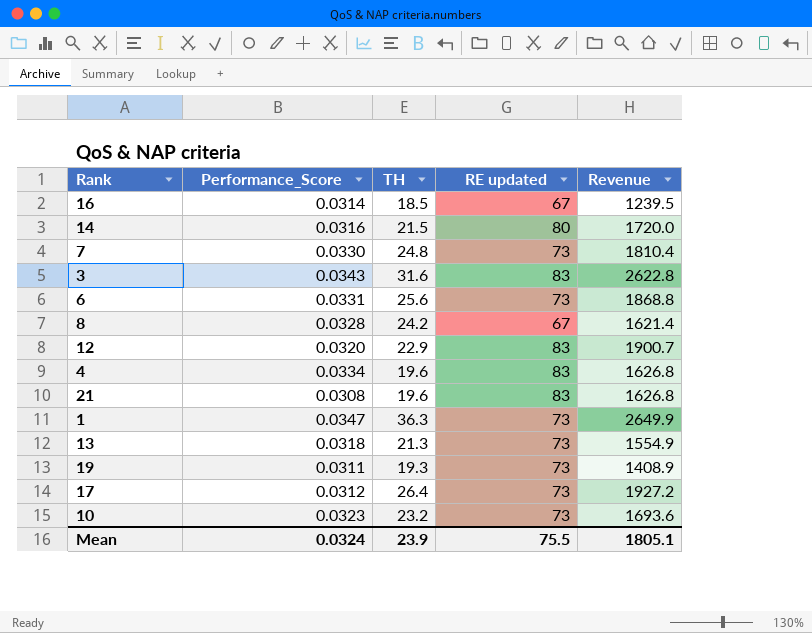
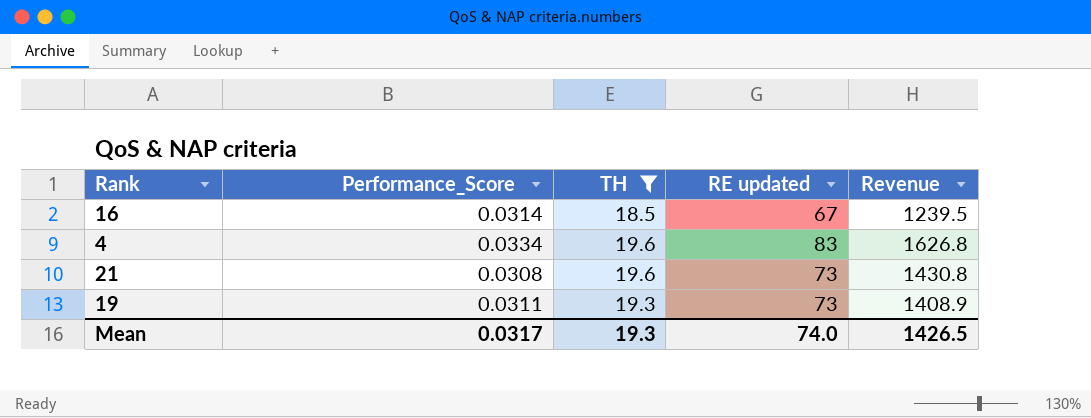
filter: none -> TH <= 19.6
21 | RE updated: 83 -> 73
21 | Revenue: 1626.8 -> 1430.8
Mean | Performance_Score: 0.0324 -> 0.0317
Mean | TH: 23.9 -> 19.3
Mean | RE updated: 75.5 -> 74.0
Mean | Revenue: 1805.1 -> 1426.5

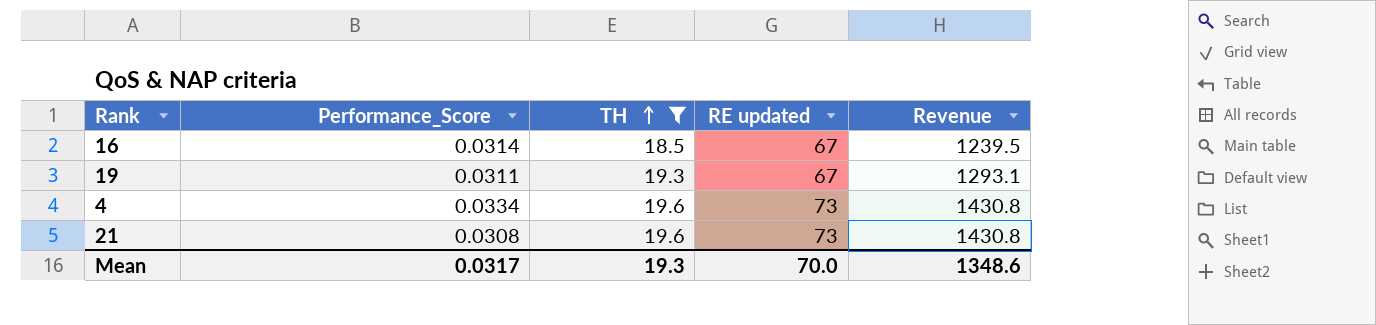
row order: none -> TH ascending
19 | RE updated: 73 -> 67
19 | Revenue: 1408.9 -> 1293.1
4 | RE updated: 83 -> 73
4 | Revenue: 1626.8 -> 1430.8
Mean | RE updated: 74.0 -> 70.0
Mean | Revenue: 1426.5 -> 1348.6

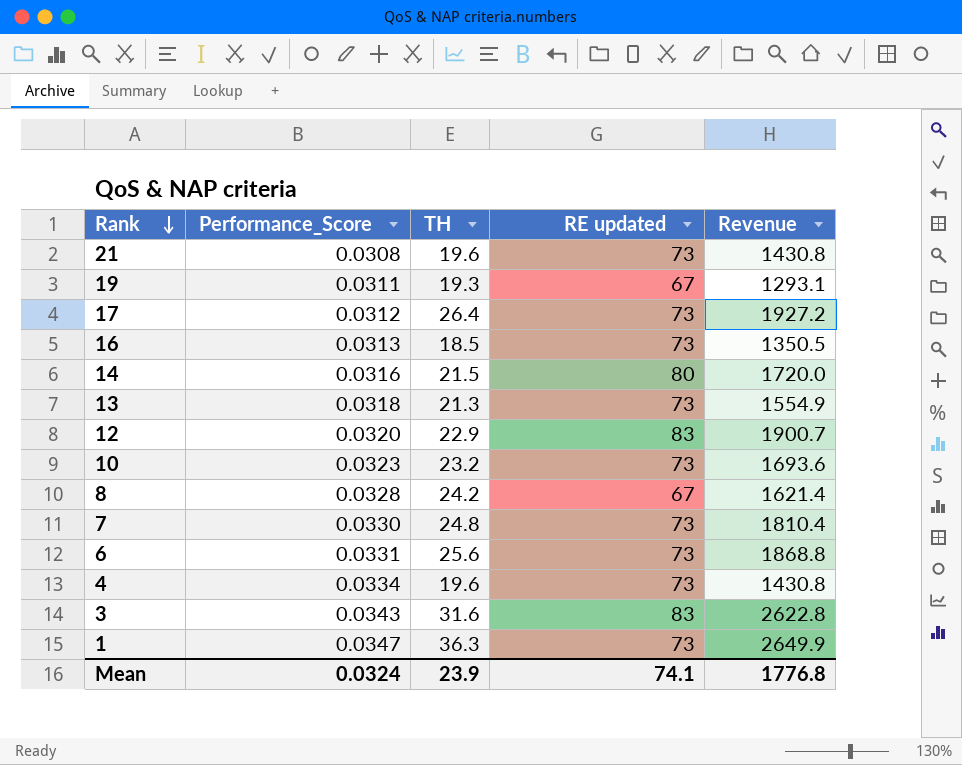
filter: TH <= 19.6 -> none
row order: TH ascending -> Rank descending
16 | Performance_Score: 0.0314 -> 0.0313
16 | RE updated: 67 -> 73
16 | Revenue: 1239.5 -> 1350.5
Mean | Performance_Score: 0.0317 -> 0.0324
Mean | TH: 19.3 -> 23.9
Mean | RE updated: 70.0 -> 74.1
Mean | Revenue: 1348.6 -> 1776.8

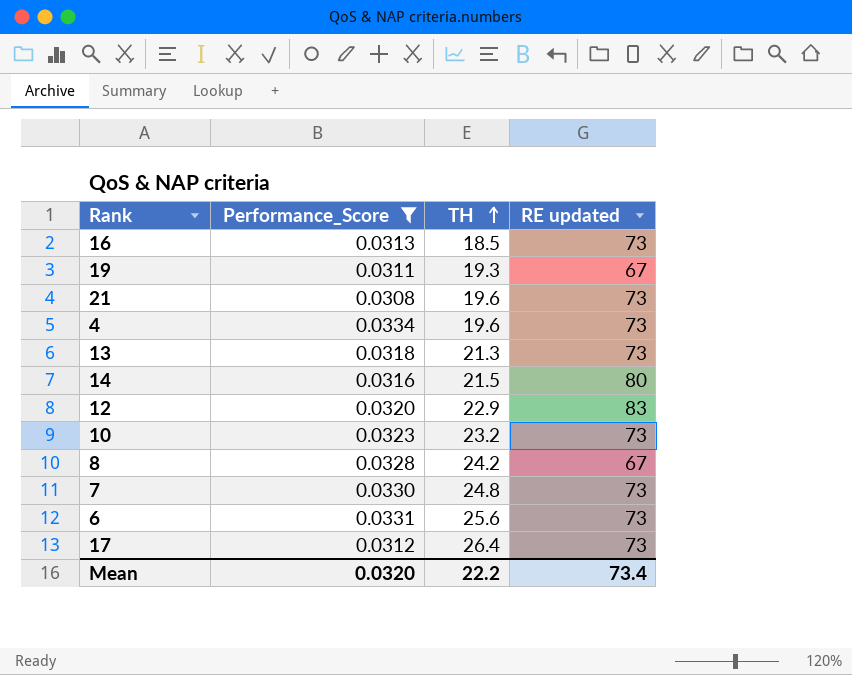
filter: none -> Performance_Score <= 0.0334
row order: Rank descending -> TH ascending
column Revenue | formula: [TH] * [RE updated] -> none
Mean | Performance_Score: 0.0324 -> 0.0320
Mean | TH: 23.9 -> 22.2
Mean | RE updated: 74.1 -> 73.4

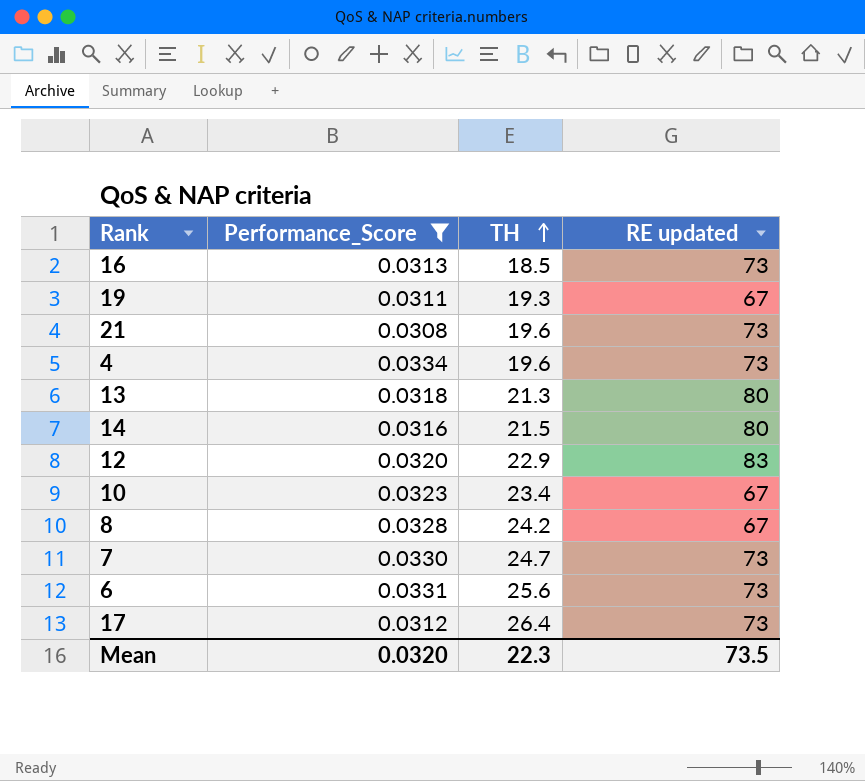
13 | RE updated: 73 -> 80
10 | TH: 23.2 -> 23.4
10 | RE updated: 73 -> 67
7 | TH: 24.8 -> 24.7
Mean | TH: 22.2 -> 22.3
Mean | RE updated: 73.4 -> 73.5

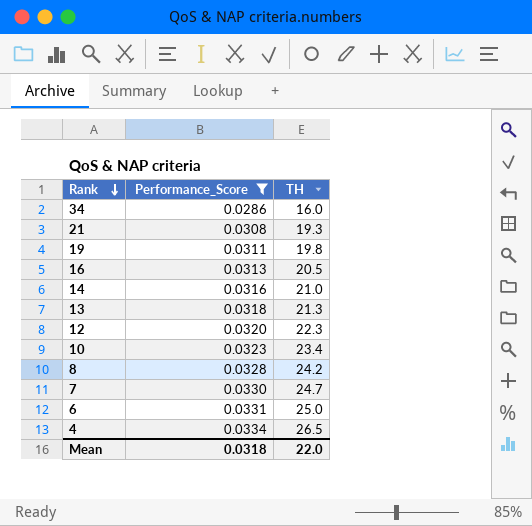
row order: TH ascending -> Rank descending
column RE updated | position: 4 -> none
row 17: 0.0312 | 26.4 | 73 -> none
row 34: none -> 0.0286 | 16.0
21 | TH: 19.6 -> 19.3
19 | TH: 19.3 -> 19.8
16 | TH: 18.5 -> 20.5
14 | TH: 21.5 -> 21.0
12 | TH: 22.9 -> 22.3
6 | TH: 25.6 -> 25.0
4 | TH: 19.6 -> 26.5
Mean | Performance_Score: 0.0320 -> 0.0318
Mean | TH: 22.3 -> 22.0

